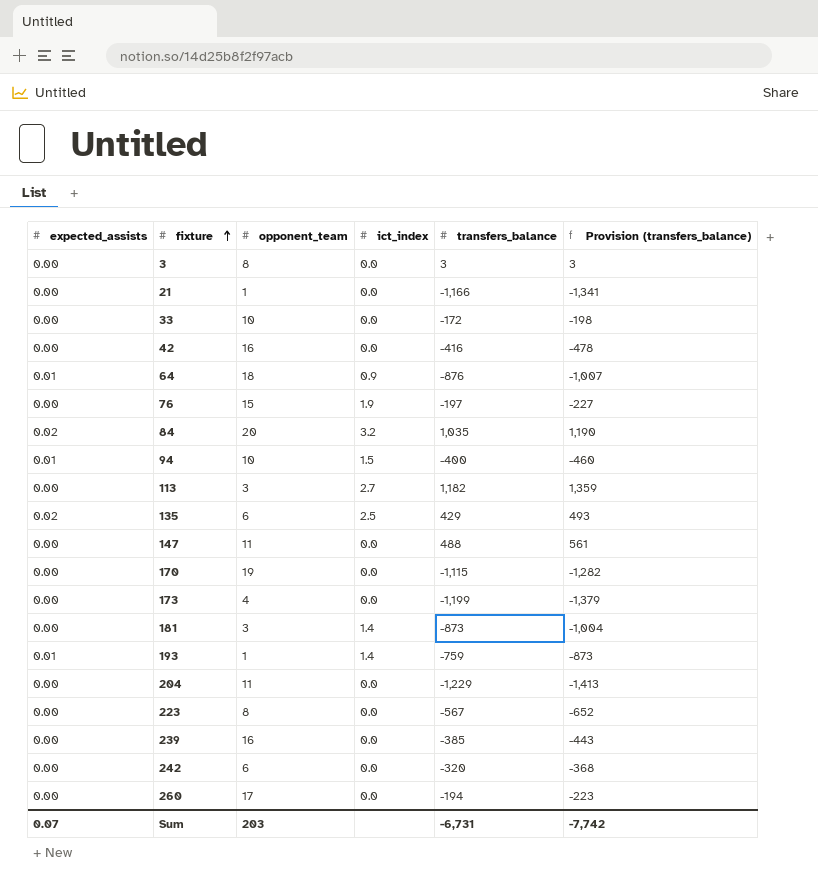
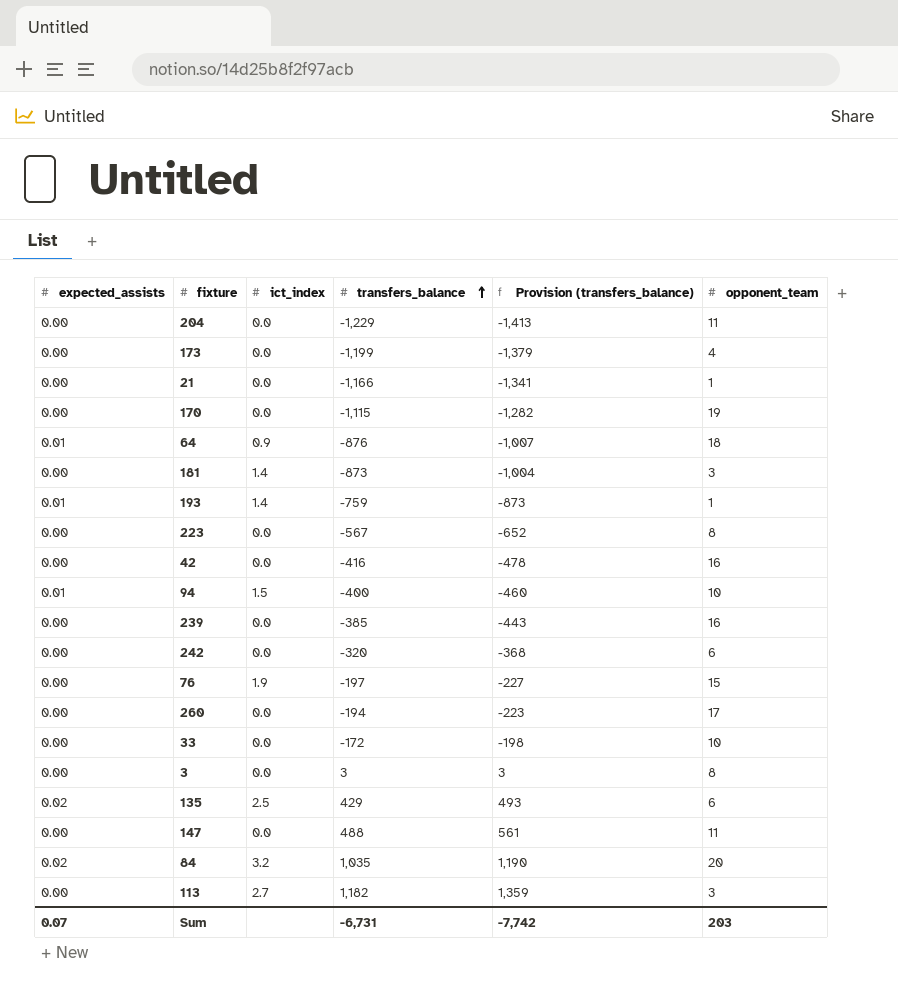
row order: fixture ascending -> transfers_balance ascending
column opponent_team | position: 3 -> 6

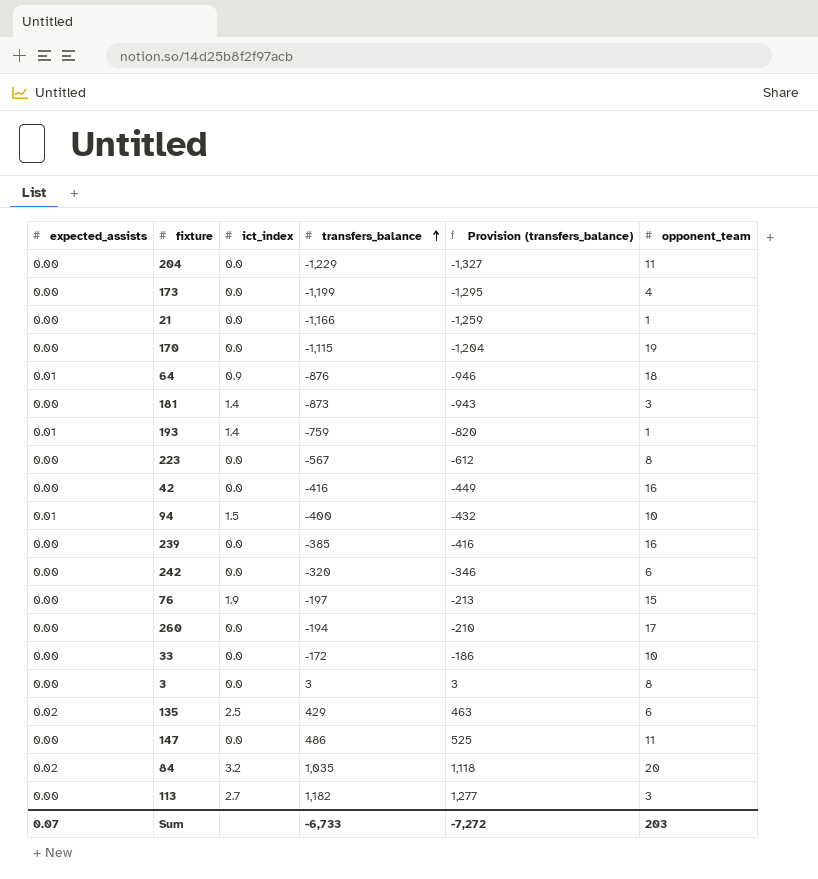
column Provision (transfers_balance) | formula: [transfers_balance] * 1.15 -> [transfers_balance] * 1.08
147 | transfers_balance: 488 -> 486
Sum | transfers_balance: -6,731 -> -6,733
Sum | Provision (transfers_balance): -7,742 -> -7,272

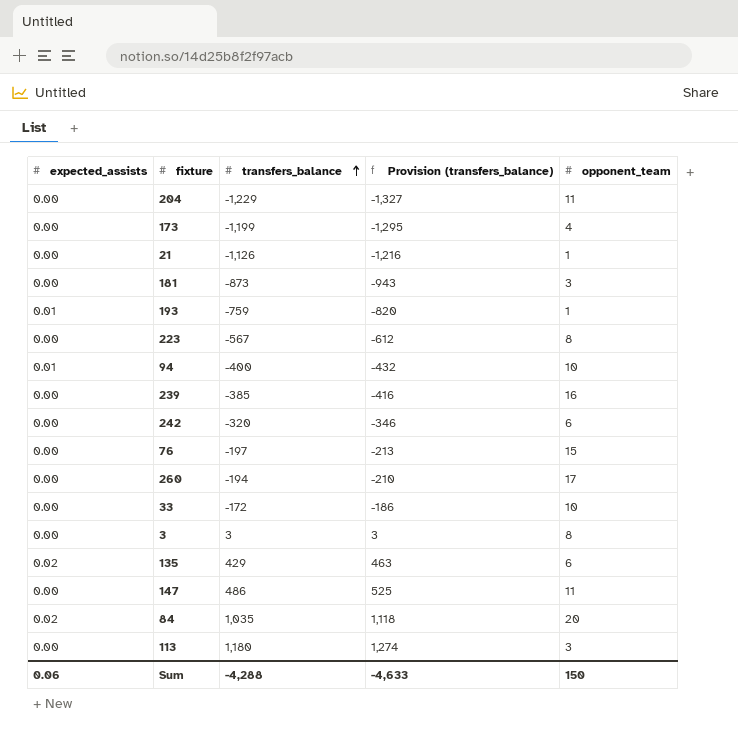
column ict_index | position: 3 -> none
row 170: 0.00 | 0.0 | -1,115 | -1,204 | 19 -> none
row 64: 0.01 | 0.9 | -876 | -946 | 18 -> none
row 42: 0.00 | 0.0 | -416 | -449 | 16 -> none
21 | transfers_balance: -1,166 -> -1,126
21 | Provision (transfers_balance): -1,259 -> -1,216
113 | transfers_balance: 1,182 -> 1,180
113 | Provision (transfers_balance): 1,277 -> 1,274
Sum | expected_assists: 0.07 -> 0.06
Sum | transfers_balance: -6,733 -> -4,288
Sum | Provision (transfers_balance): -7,272 -> -4,633
Sum | opponent_team: 203 -> 150

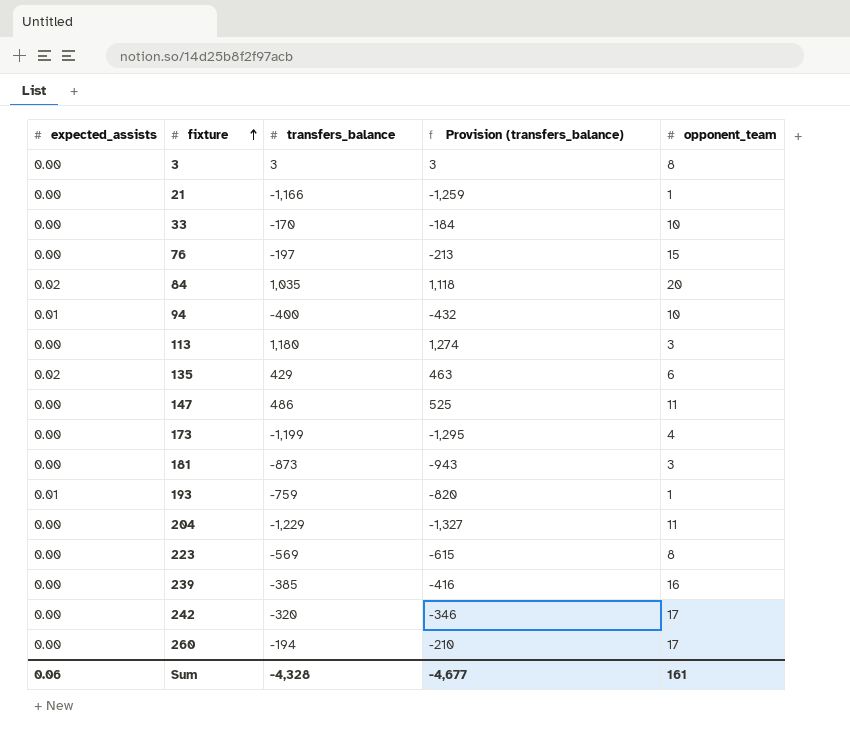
row order: transfers_balance ascending -> fixture ascending
21 | transfers_balance: -1,126 -> -1,166
21 | Provision (transfers_balance): -1,216 -> -1,259
33 | transfers_balance: -172 -> -170
33 | Provision (transfers_balance): -186 -> -184
223 | transfers_balance: -567 -> -569
223 | Provision (transfers_balance): -612 -> -615
242 | opponent_team: 6 -> 17
Sum | transfers_balance: -4,288 -> -4,328
Sum | Provision (transfers_balance): -4,633 -> -4,677
Sum | opponent_team: 150 -> 161

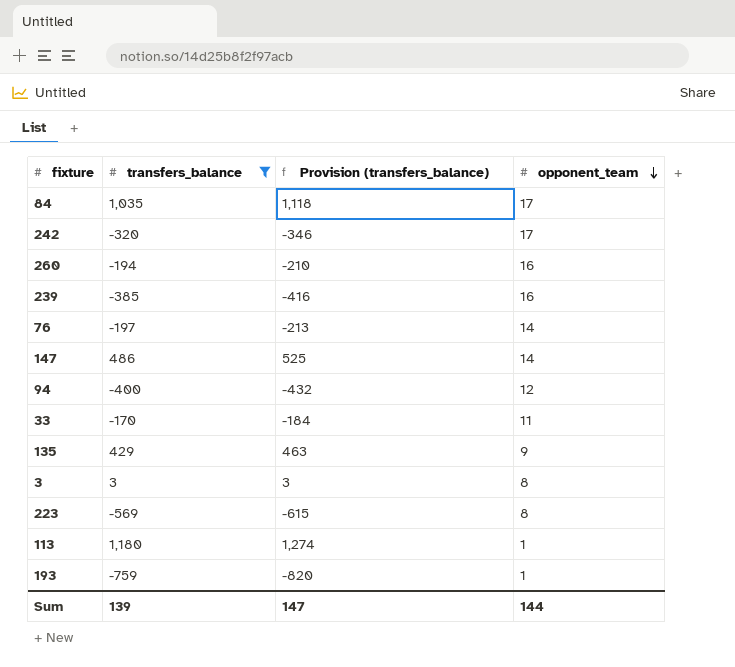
filter: none -> transfers_balance >= -759
row order: fixture ascending -> opponent_team descending
column expected_assists | position: 1 -> none
84 | opponent_team: 20 -> 17
260 | opponent_team: 17 -> 16
76 | opponent_team: 15 -> 14
147 | opponent_team: 11 -> 14
94 | opponent_team: 10 -> 12
33 | opponent_team: 10 -> 11
135 | opponent_team: 6 -> 9
113 | opponent_team: 3 -> 1
Sum | transfers_balance: -4,328 -> 139
Sum | Provision (transfers_balance): -4,677 -> 147
Sum | opponent_team: 161 -> 144

